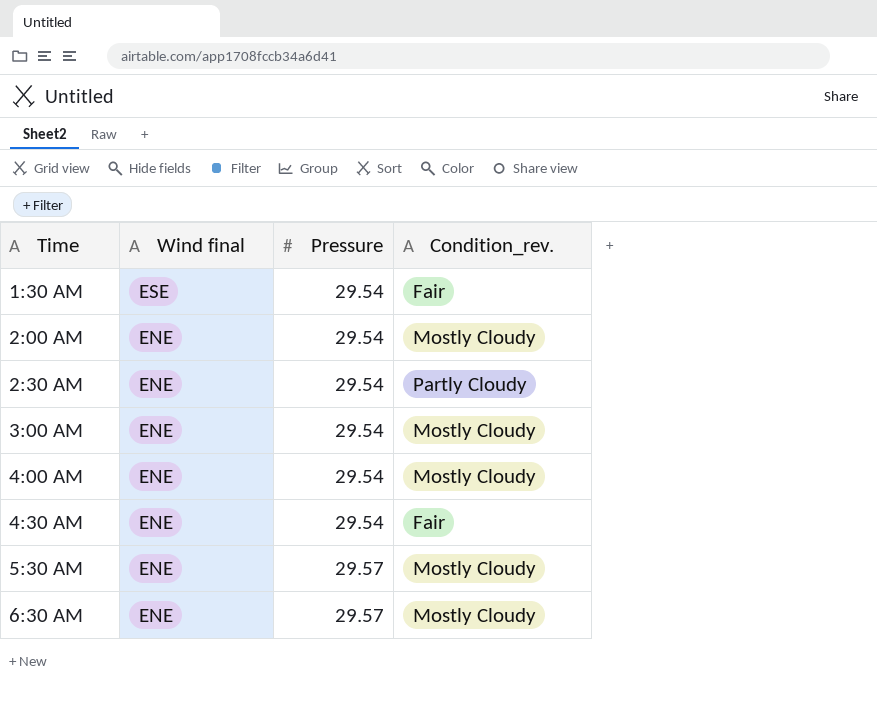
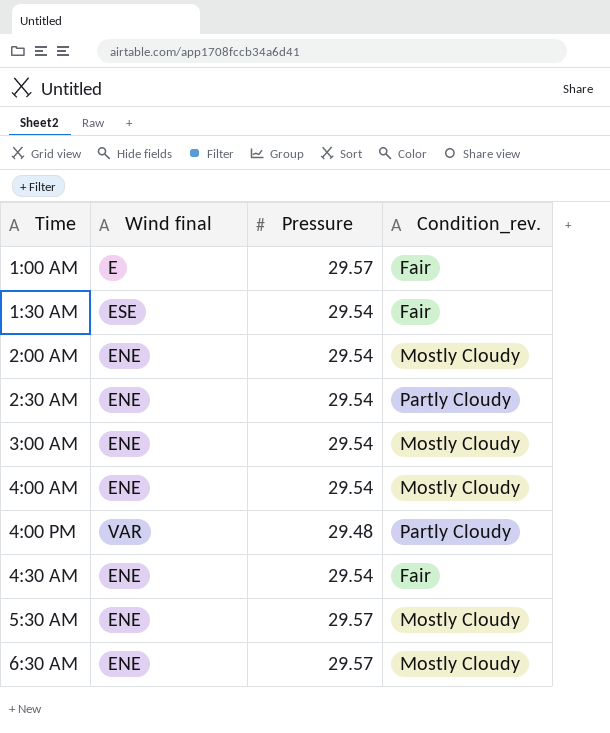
row 1:00 AM: none -> E | 29.57 | Fair
row 4:00 PM: none -> VAR | 29.48 | Partly Cloudy

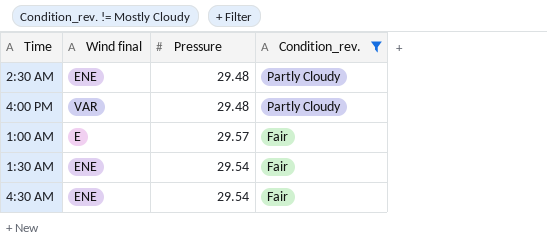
filter: none -> Condition_rev. != Mostly Cloudy
row order: Time ascending -> Condition_rev. descending
2:30 AM | Pressure: 29.54 -> 29.48
1:30 AM | Wind final: ESE -> ENE

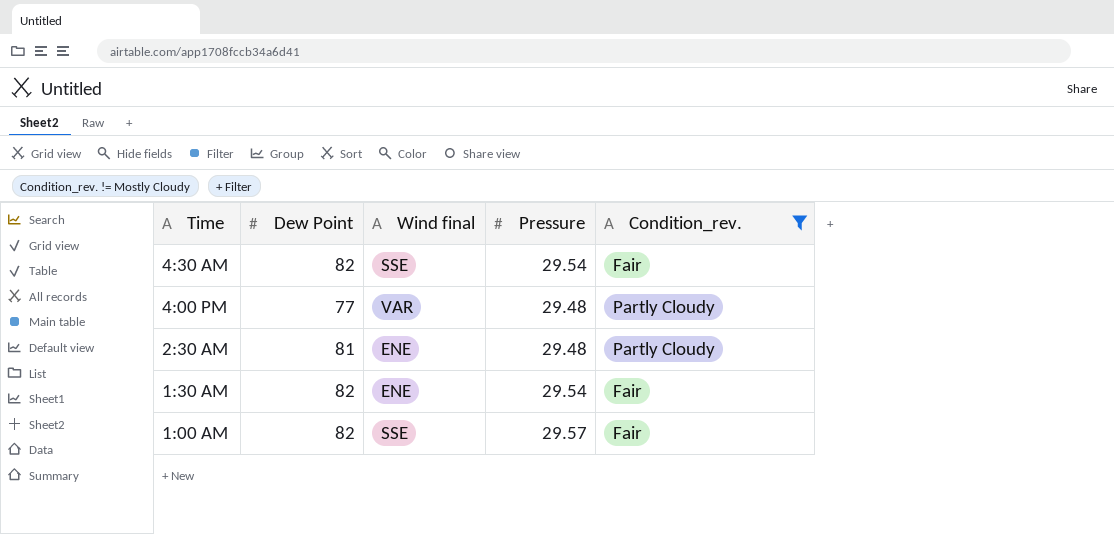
row order: Condition_rev. descending -> Time descending
column Dew Point | position: none -> 2
4:30 AM | Wind final: ENE -> SSE
1:00 AM | Wind final: E -> SSE

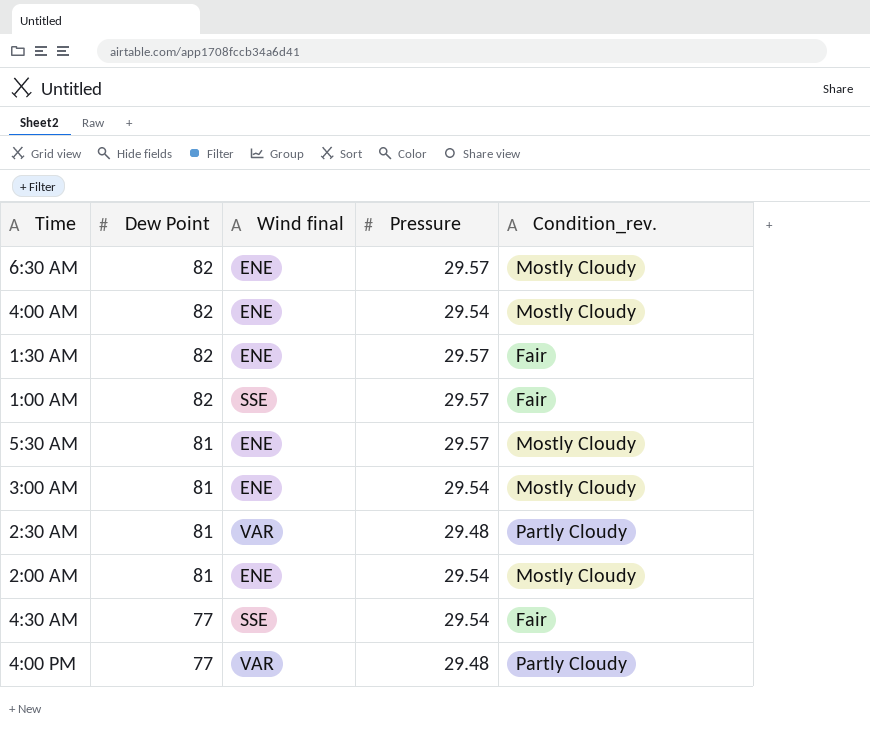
filter: Condition_rev. != Mostly Cloudy -> none
row order: Time descending -> Dew Point descending
1:30 AM | Pressure: 29.54 -> 29.57
2:30 AM | Wind final: ENE -> VAR
4:30 AM | Dew Point: 82 -> 77

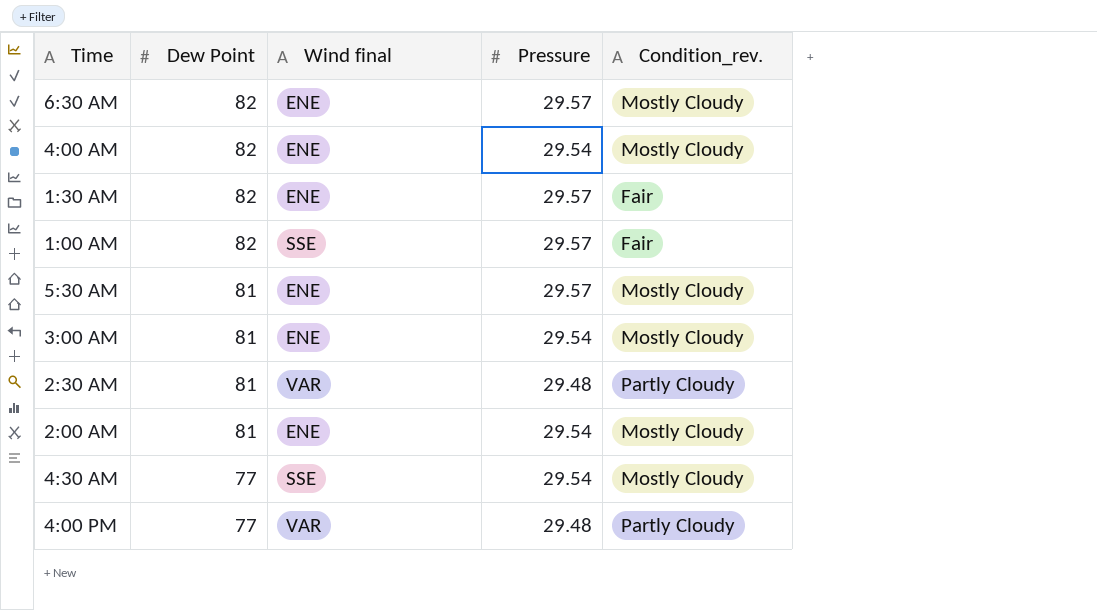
4:30 AM | Condition_rev.: Fair -> Mostly Cloudy

